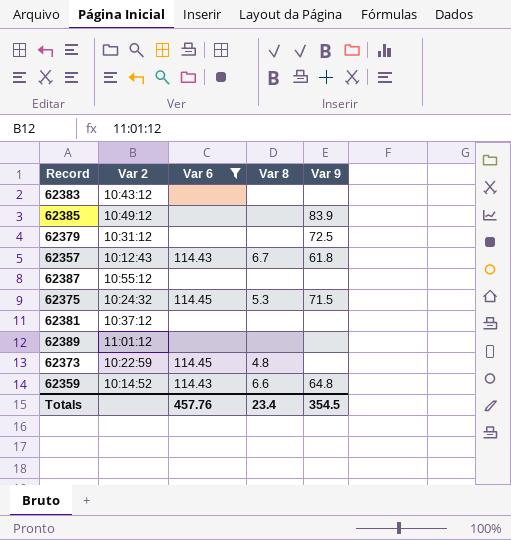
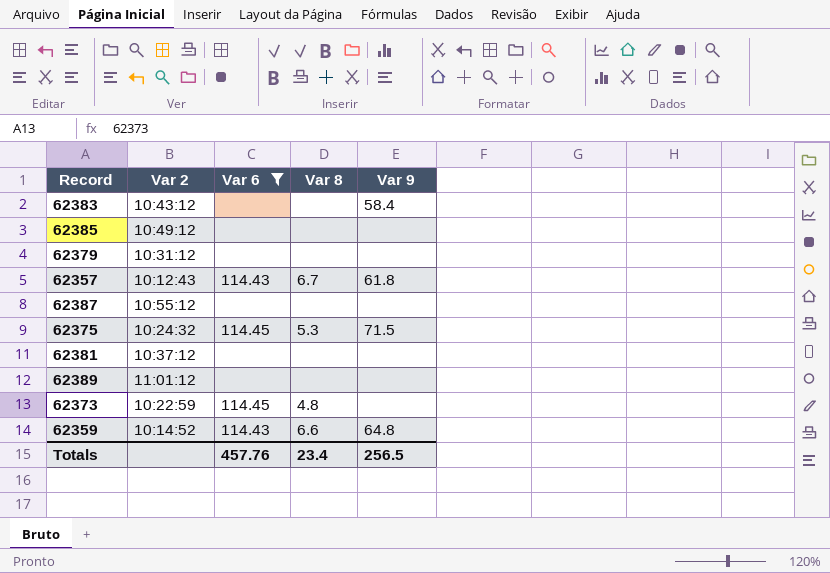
62383 | Var 9: none -> 58.4
62385 | Var 9: 83.9 -> none
62379 | Var 9: 72.5 -> none
Totals | Var 9: 354.5 -> 256.5

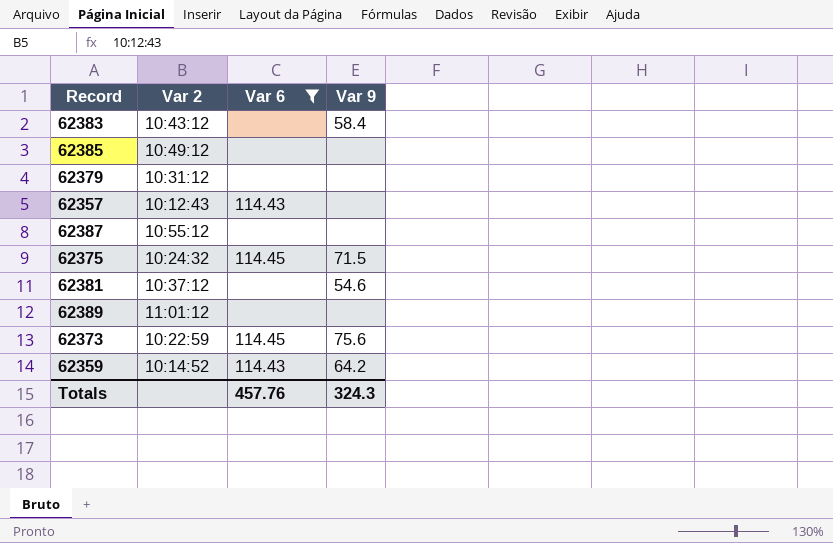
column Var 8 | position: 4 -> none
62357 | Var 9: 61.8 -> none
62381 | Var 9: none -> 54.6
62373 | Var 9: none -> 75.6
62359 | Var 9: 64.8 -> 64.2
Totals | Var 9: 256.5 -> 324.3

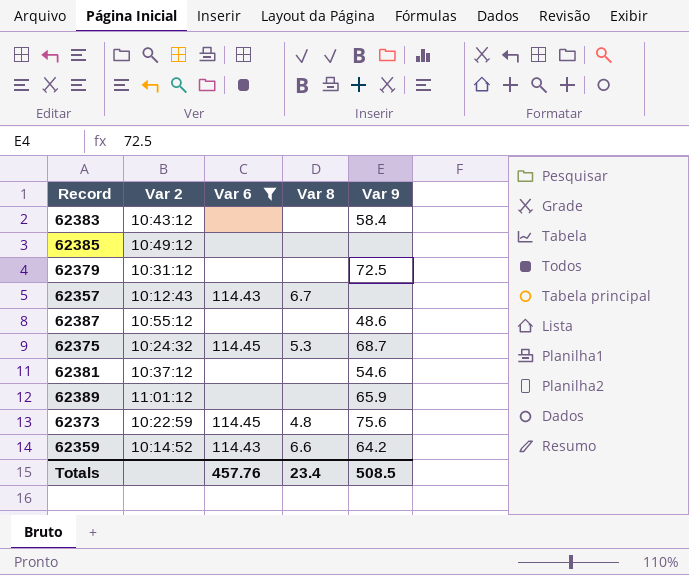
column Var 8 | position: none -> 4
62379 | Var 9: none -> 72.5
62387 | Var 9: none -> 48.6
62375 | Var 9: 71.5 -> 68.7
62389 | Var 9: none -> 65.9
Totals | Var 9: 324.3 -> 508.5

